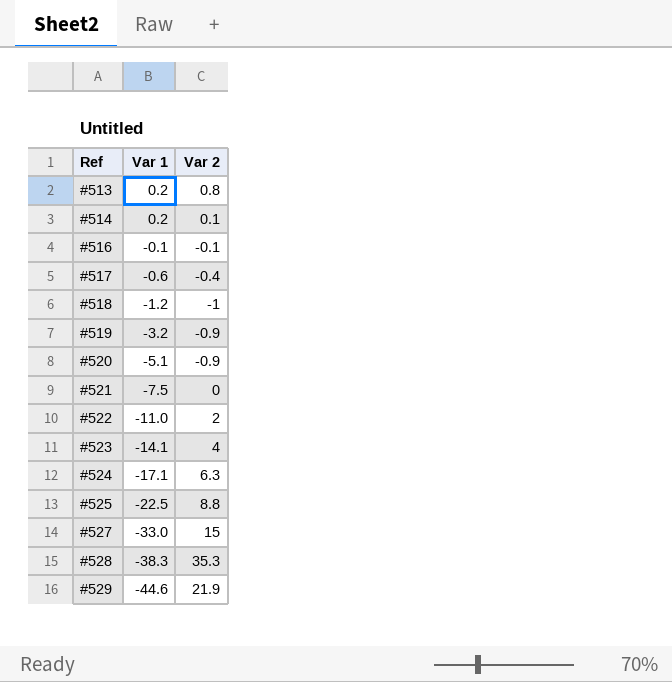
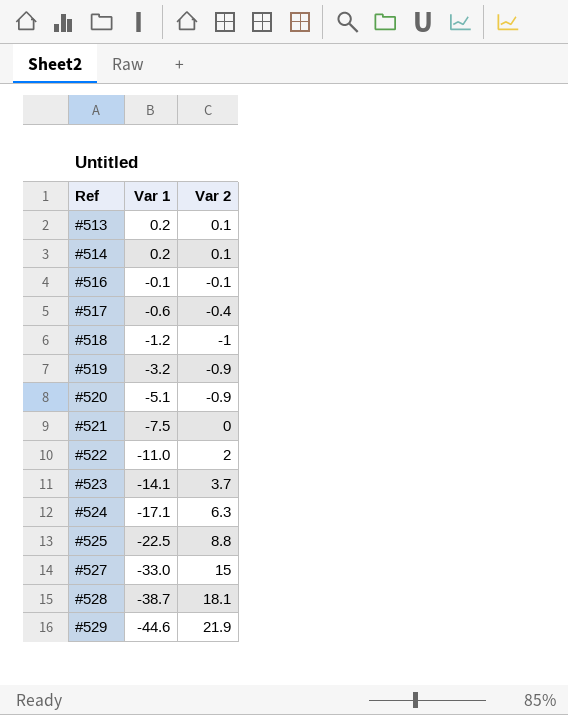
#513 | Var 2: 0.8 -> 0.1
#523 | Var 2: 4 -> 3.7
#528 | Var 1: -38.3 -> -38.7
#528 | Var 2: 35.3 -> 18.1

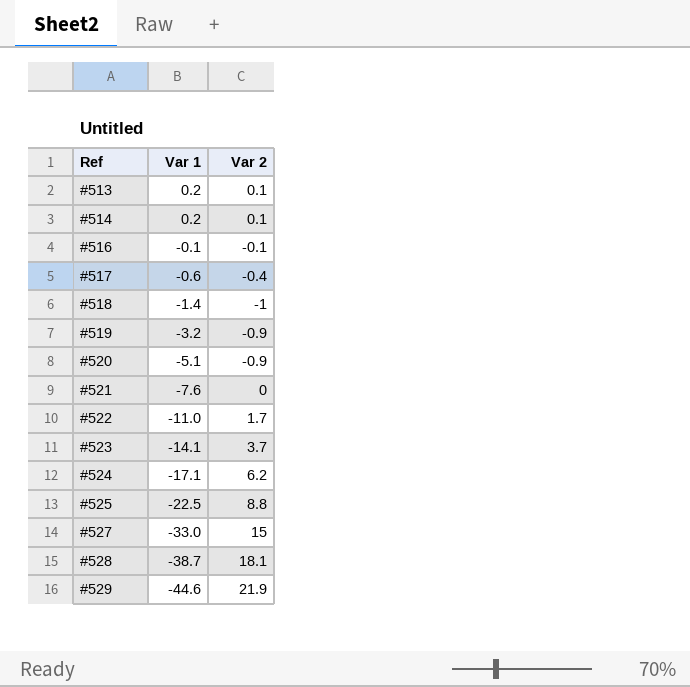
#518 | Var 1: -1.2 -> -1.4
#521 | Var 1: -7.5 -> -7.6
#522 | Var 2: 2 -> 1.7
#524 | Var 2: 6.3 -> 6.2

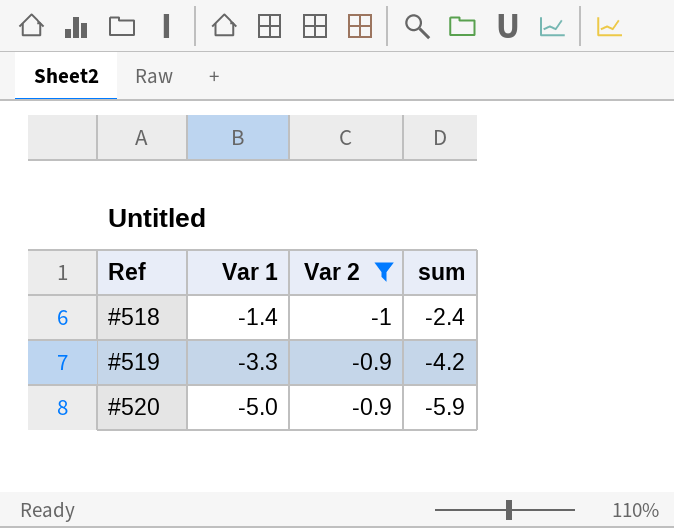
filter: none -> Var 2 <= -0.9
column sum | formula: none -> [Var 1] + [Var 2]
#519 | Var 1: -3.2 -> -3.3
#520 | Var 1: -5.1 -> -5.0

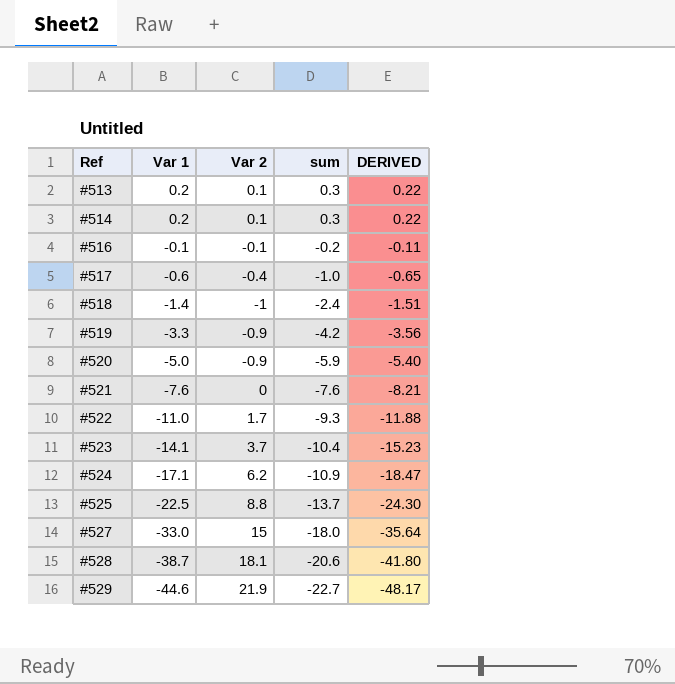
filter: Var 2 <= -0.9 -> none
column DERIVED | formula: none -> [Var 1] * 1.08

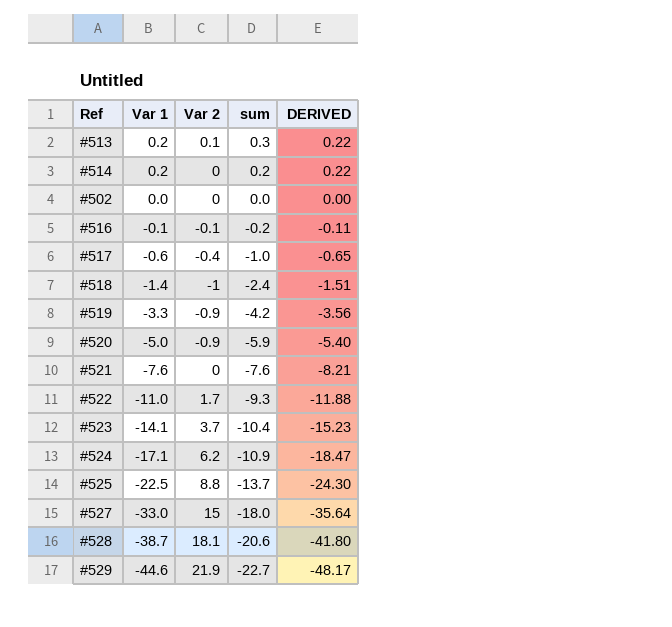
#514 | Var 2: 0.1 -> 0
#514 | sum: 0.3 -> 0.2
row #502: none -> 0.0 | 0 | 0.0 | 0.00

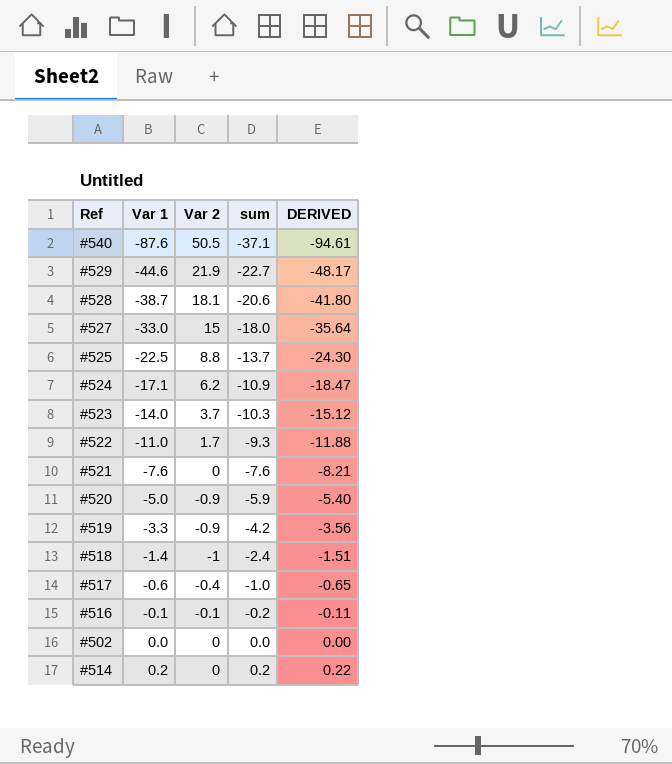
row order: Var 1 descending -> Var 1 ascending
row #513: 0.2 | 0.1 | 0.3 | 0.22 -> none
row #540: none -> -87.6 | 50.5 | -37.1 | -94.61
#523 | Var 1: -14.1 -> -14.0
#523 | sum: -10.4 -> -10.3
#523 | DERIVED: -15.23 -> -15.12

